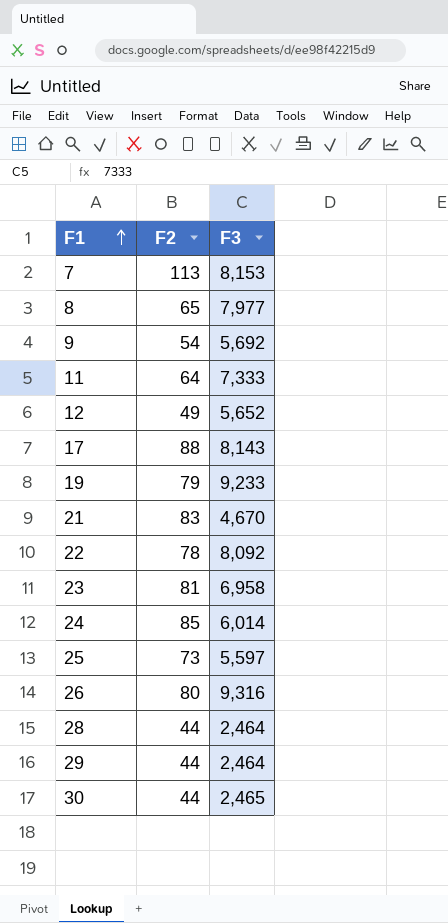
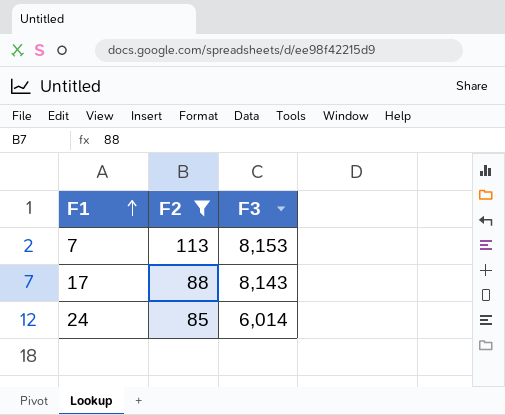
filter: none -> F2 >= 85

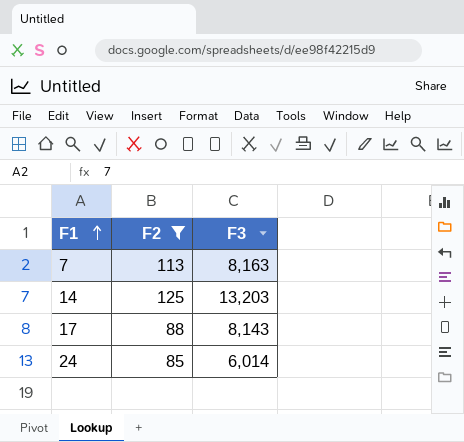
7 | F3: 8,153 -> 8,163
row 14: none -> 125 | 13,203

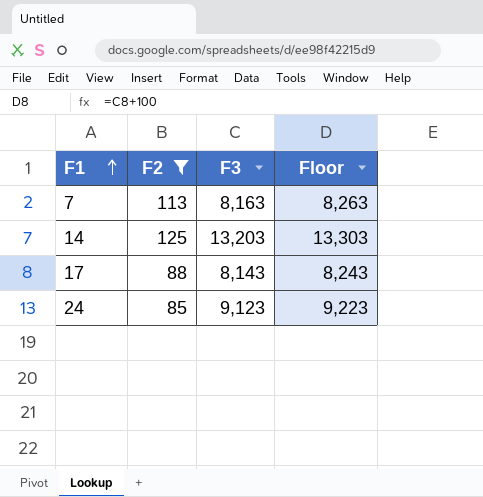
column Floor | formula: none -> [F3] + 100
24 | F3: 6,014 -> 9,123

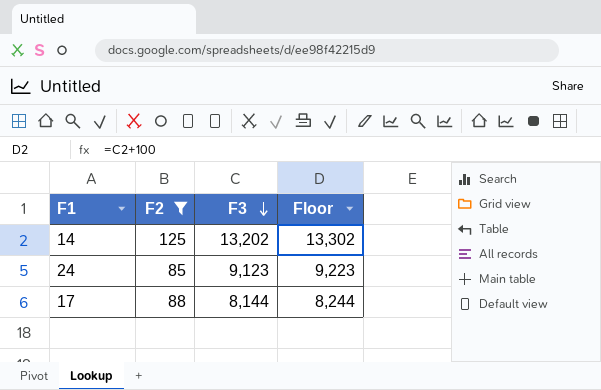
row order: F1 ascending -> F3 descending
row 7: 113 | 8,163 | 8,263 -> none
14 | F3: 13,203 -> 13,202
14 | Floor: 13,303 -> 13,302
17 | F3: 8,143 -> 8,144
17 | Floor: 8,243 -> 8,244

